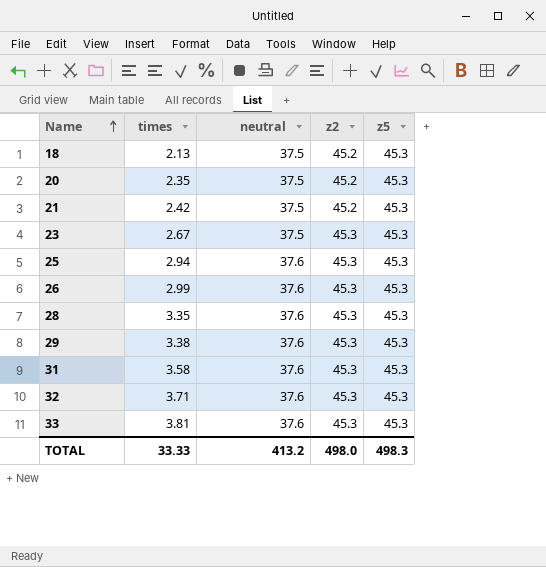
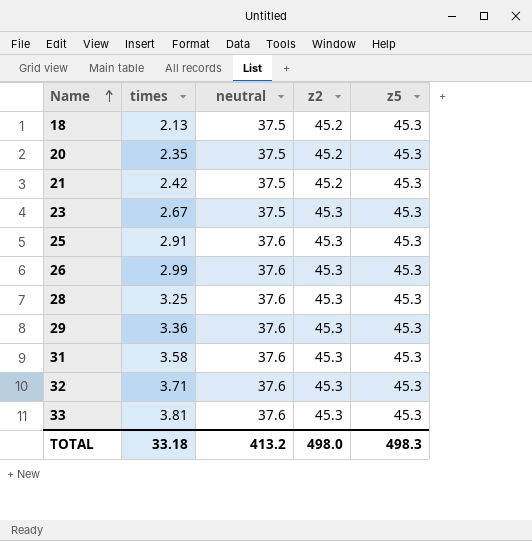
25 | times: 2.94 -> 2.91
28 | times: 3.35 -> 3.25
29 | times: 3.38 -> 3.36
TOTAL | times: 33.33 -> 33.18

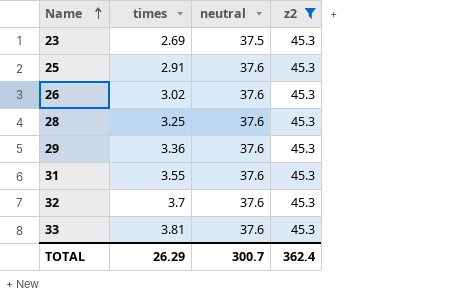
filter: none -> z2 = 45.3
column z5 | position: 5 -> none
23 | times: 2.67 -> 2.69
26 | times: 2.99 -> 3.02
31 | times: 3.58 -> 3.55
32 | times: 3.71 -> 3.7
TOTAL | times: 33.18 -> 26.29
TOTAL | neutral: 413.2 -> 300.7
TOTAL | z2: 498.0 -> 362.4

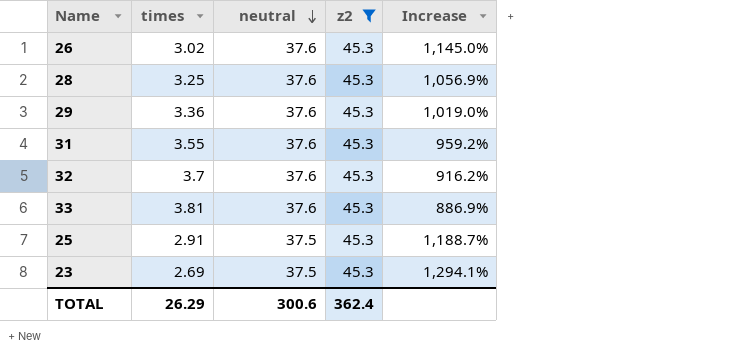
row order: Name ascending -> neutral descending
column Increase | formula: none -> ([neutral] - [times]) / [times]
25 | neutral: 37.6 -> 37.5
TOTAL | neutral: 300.7 -> 300.6

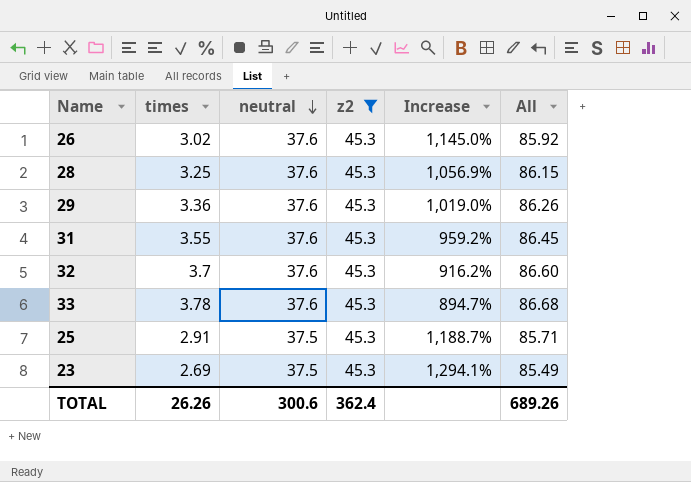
column All | formula: none -> [times] + [neutral] + [z2]
33 | times: 3.81 -> 3.78
33 | Increase: 886.9% -> 894.7%
TOTAL | times: 26.29 -> 26.26

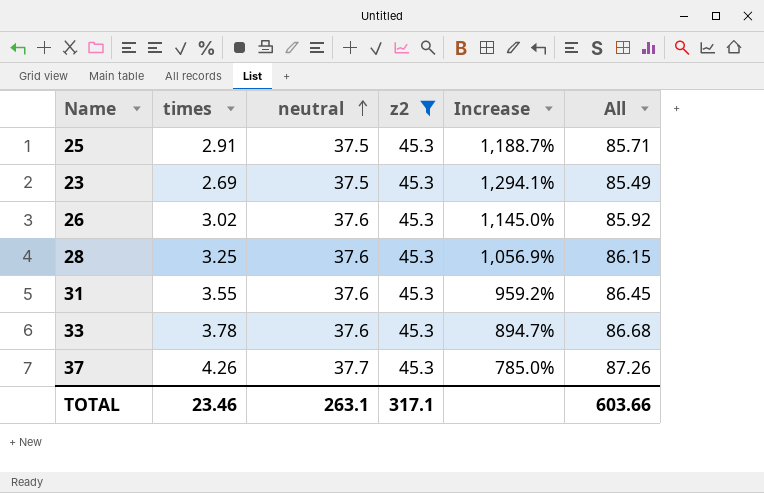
row order: neutral descending -> neutral ascending
row 29: 3.36 | 37.6 | 45.3 | 1,019.0% | 86.26 -> none
row 32: 3.7 | 37.6 | 45.3 | 916.2% | 86.60 -> none
row 37: none -> 4.26 | 37.7 | 45.3 | 785.0% | 87.26
TOTAL | times: 26.26 -> 23.46
TOTAL | neutral: 300.6 -> 263.1
TOTAL | z2: 362.4 -> 317.1
TOTAL | All: 689.26 -> 603.66

